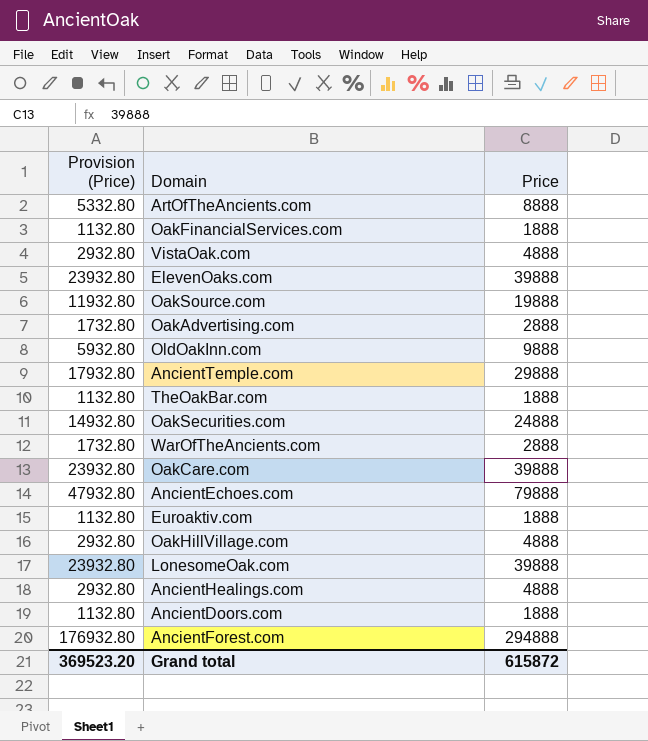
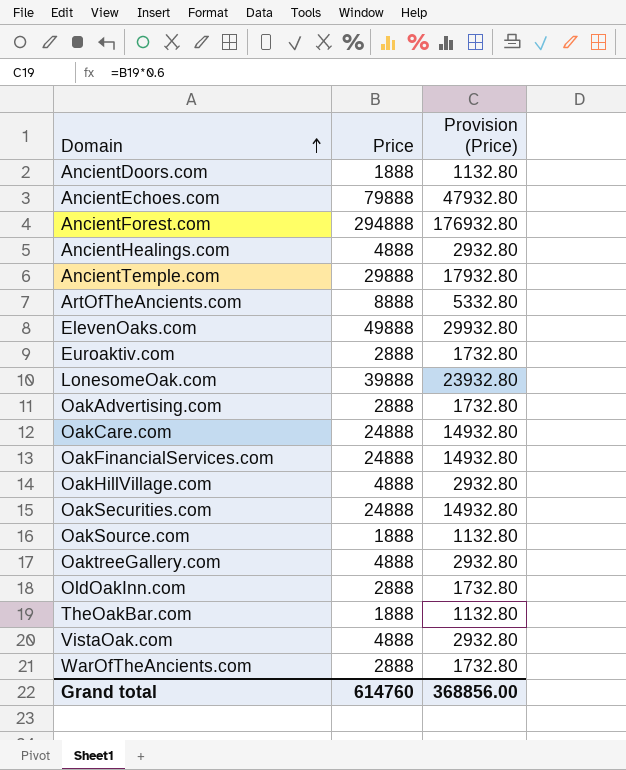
row order: none -> Domain ascending
column Provision (Price) | position: 1 -> 3
ElevenOaks.com | Price: 39888 -> 49888
ElevenOaks.com | Provision (Price): 23932.80 -> 29932.80
Euroaktiv.com | Price: 1888 -> 2888
Euroaktiv.com | Provision (Price): 1132.80 -> 1732.80
OakCare.com | Price: 39888 -> 24888
OakCare.com | Provision (Price): 23932.80 -> 14932.80
OakFinancialServices.com | Price: 1888 -> 24888
OakFinancialServices.com | Provision (Price): 1132.80 -> 14932.80
OakSource.com | Price: 19888 -> 1888
OakSource.com | Provision (Price): 11932.80 -> 1132.80
row OaktreeGallery.com: none -> 4888 | 2932.80
OldOakInn.com | Price: 9888 -> 2888
OldOakInn.com | Provision (Price): 5932.80 -> 1732.80
Grand total | Price: 615872 -> 614760
Grand total | Provision (Price): 369523.20 -> 368856.00

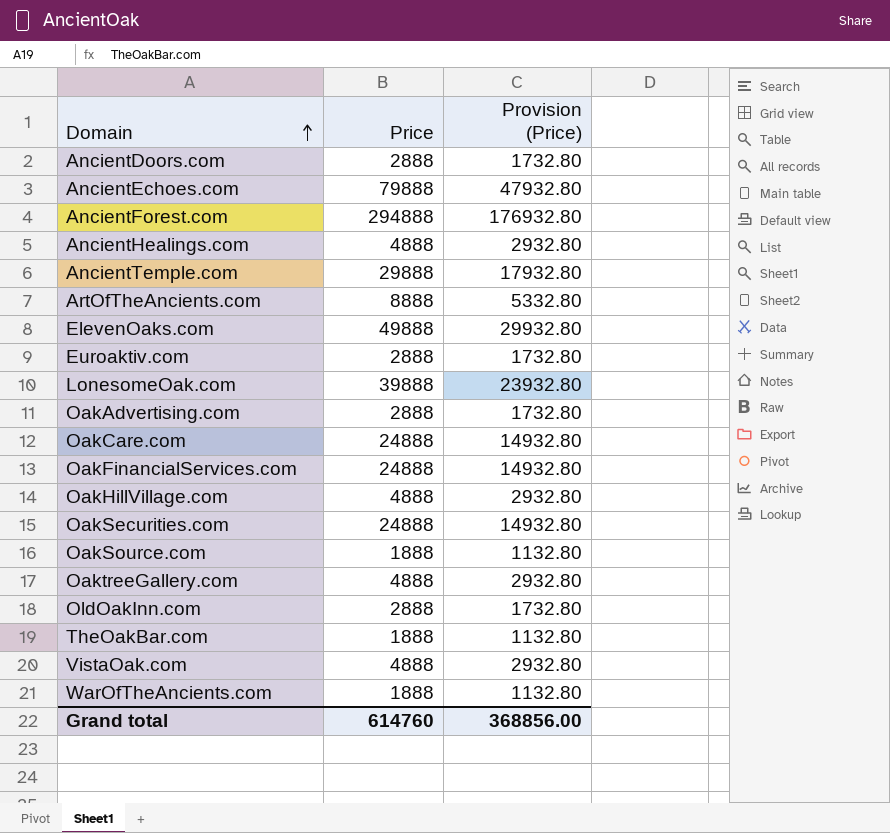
AncientDoors.com | Price: 1888 -> 2888
AncientDoors.com | Provision (Price): 1132.80 -> 1732.80
WarOfTheAncients.com | Price: 2888 -> 1888
WarOfTheAncients.com | Provision (Price): 1732.80 -> 1132.80

